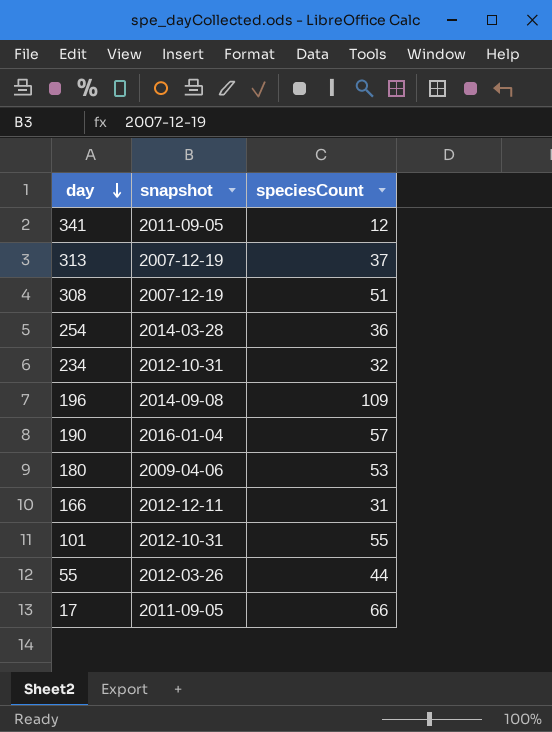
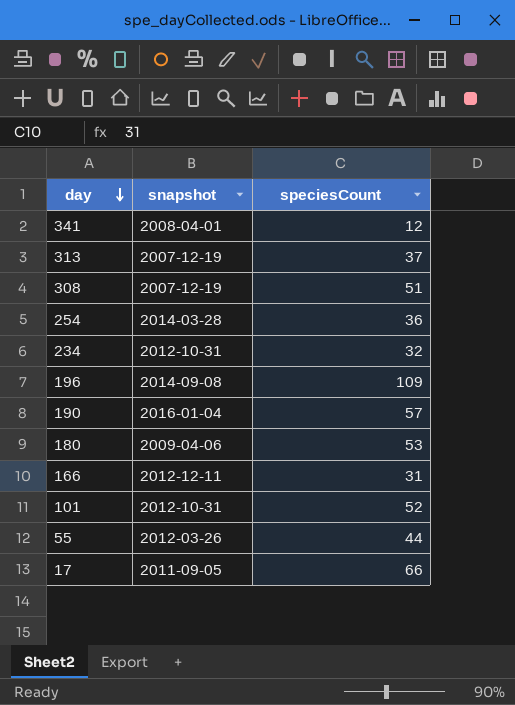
341 | snapshot: 2011-09-05 -> 2008-04-01
101 | speciesCount: 55 -> 52

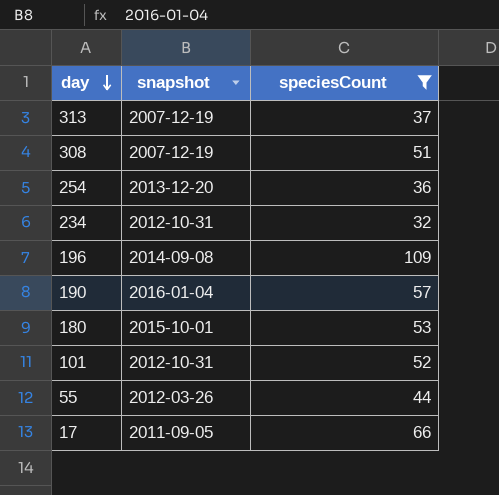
filter: none -> speciesCount >= 32
254 | snapshot: 2014-03-28 -> 2013-12-20
180 | snapshot: 2009-04-06 -> 2015-10-01

